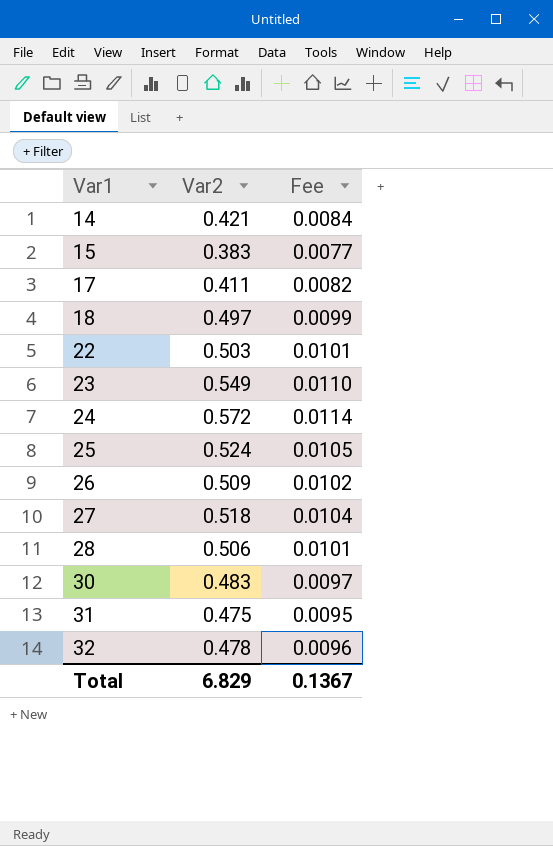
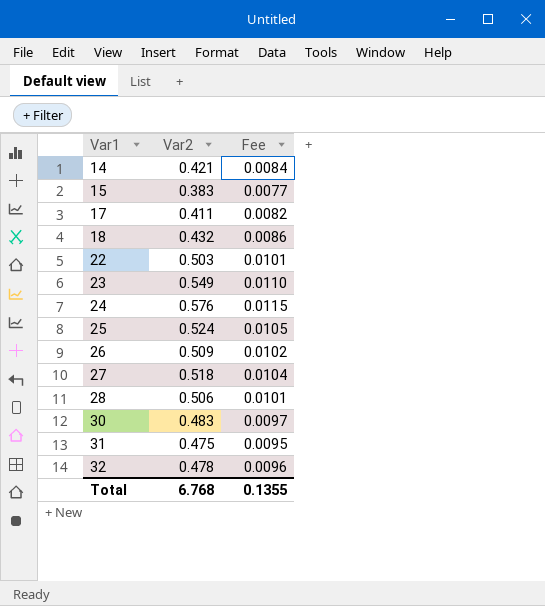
18 | Var2: 0.497 -> 0.432
18 | Fee: 0.0099 -> 0.0086
24 | Var2: 0.572 -> 0.576
24 | Fee: 0.0114 -> 0.0115
Total | Var2: 6.829 -> 6.768
Total | Fee: 0.1367 -> 0.1355

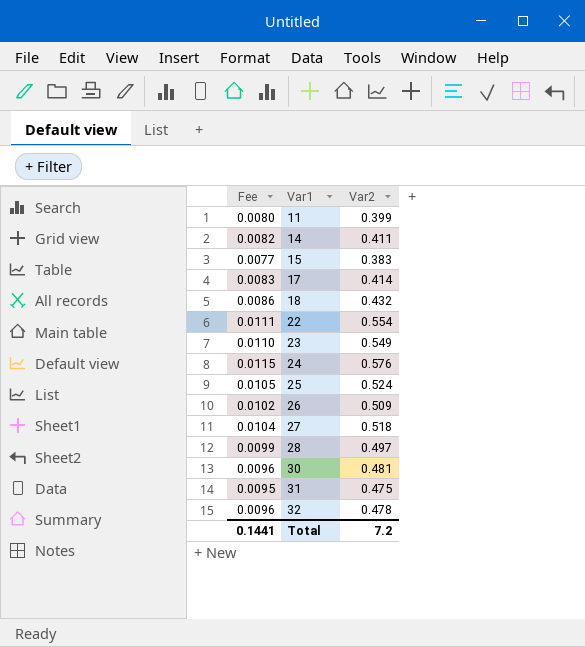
column Fee | position: 3 -> 1
row 11: none -> 0.0080 | 0.399
14 | Fee: 0.0084 -> 0.0082
14 | Var2: 0.421 -> 0.411
17 | Fee: 0.0082 -> 0.0083
17 | Var2: 0.411 -> 0.414
22 | Fee: 0.0101 -> 0.0111
22 | Var2: 0.503 -> 0.554
28 | Fee: 0.0101 -> 0.0099
28 | Var2: 0.506 -> 0.497
30 | Fee: 0.0097 -> 0.0096
30 | Var2: 0.483 -> 0.481
Total | Fee: 0.1355 -> 0.1441
Total | Var2: 6.768 -> 7.2

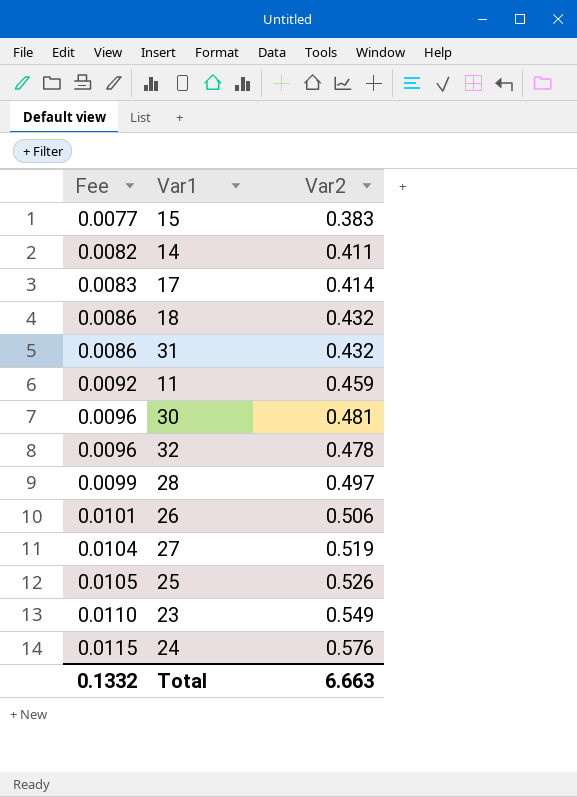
row order: Var1 ascending -> Fee ascending
row 22: 0.0111 | 0.554 -> none
31 | Fee: 0.0095 -> 0.0086
31 | Var2: 0.475 -> 0.432
11 | Fee: 0.0080 -> 0.0092
11 | Var2: 0.399 -> 0.459
26 | Fee: 0.0102 -> 0.0101
26 | Var2: 0.509 -> 0.506
27 | Var2: 0.518 -> 0.519
25 | Var2: 0.524 -> 0.526
Total | Fee: 0.1441 -> 0.1332
Total | Var2: 7.2 -> 6.663

